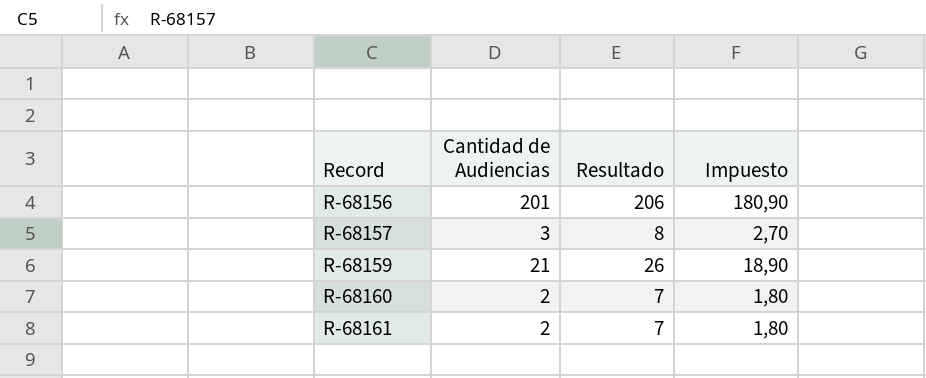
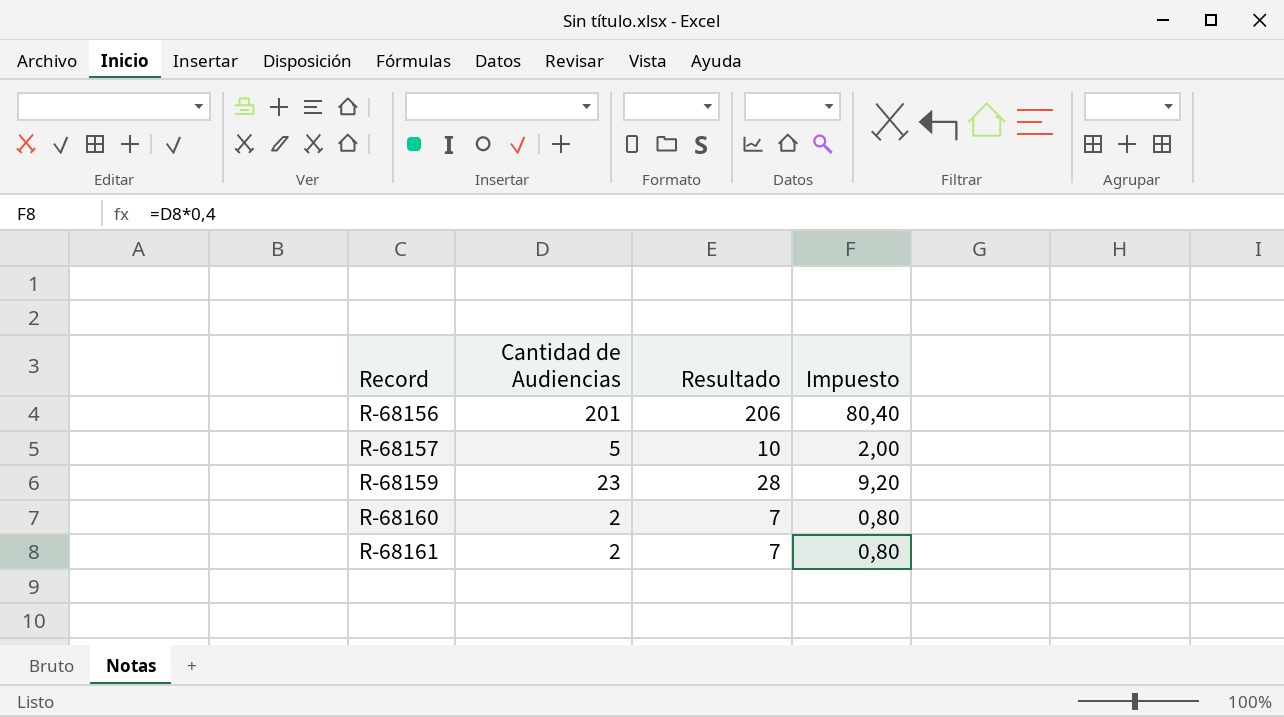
column Impuesto | formula: [Cantidad de Audiencias] * 0,9 -> [Cantidad de Audiencias] * 0,4
R-68157 | Cantidad de Audiencias: 3 -> 5
R-68157 | Resultado: 8 -> 10
R-68159 | Cantidad de Audiencias: 21 -> 23
R-68159 | Resultado: 26 -> 28

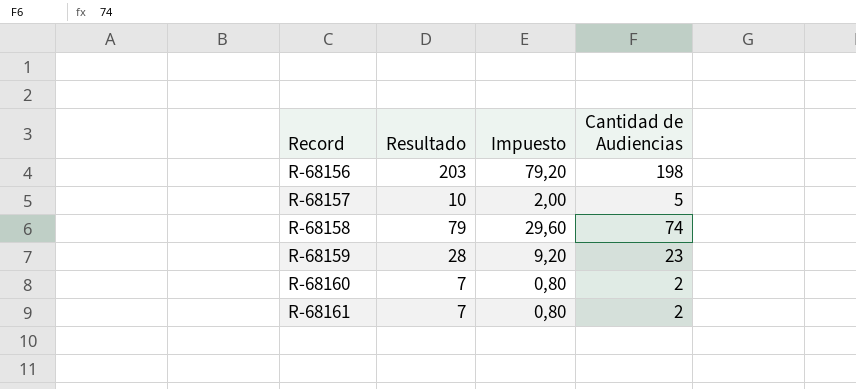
column Cantidad de Audiencias | position: 2 -> 4
R-68156 | Resultado: 206 -> 203
R-68156 | Impuesto: 80,40 -> 79,20
R-68156 | Cantidad de Audiencias: 201 -> 198
row R-68158: none -> 79 | 29,60 | 74

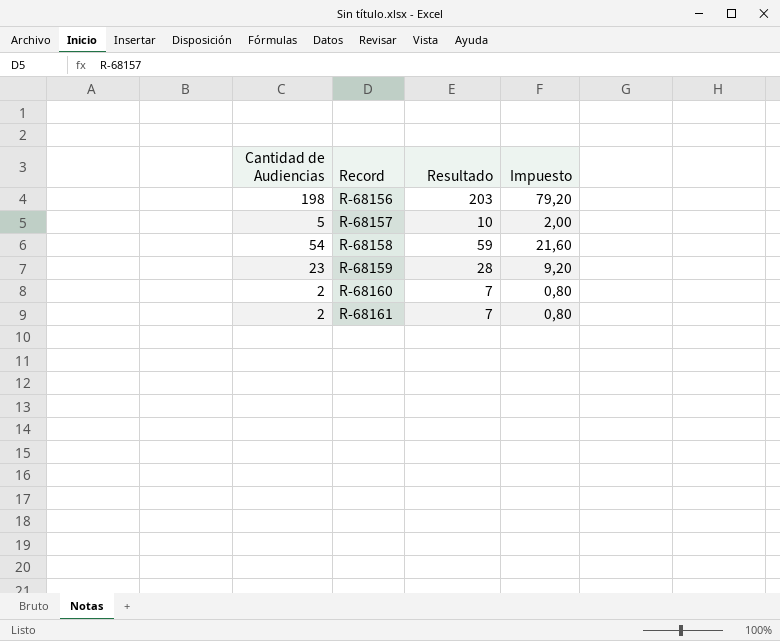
column Cantidad de Audiencias | position: 4 -> 1
R-68158 | Cantidad de Audiencias: 74 -> 54
R-68158 | Resultado: 79 -> 59
R-68158 | Impuesto: 29,60 -> 21,60

